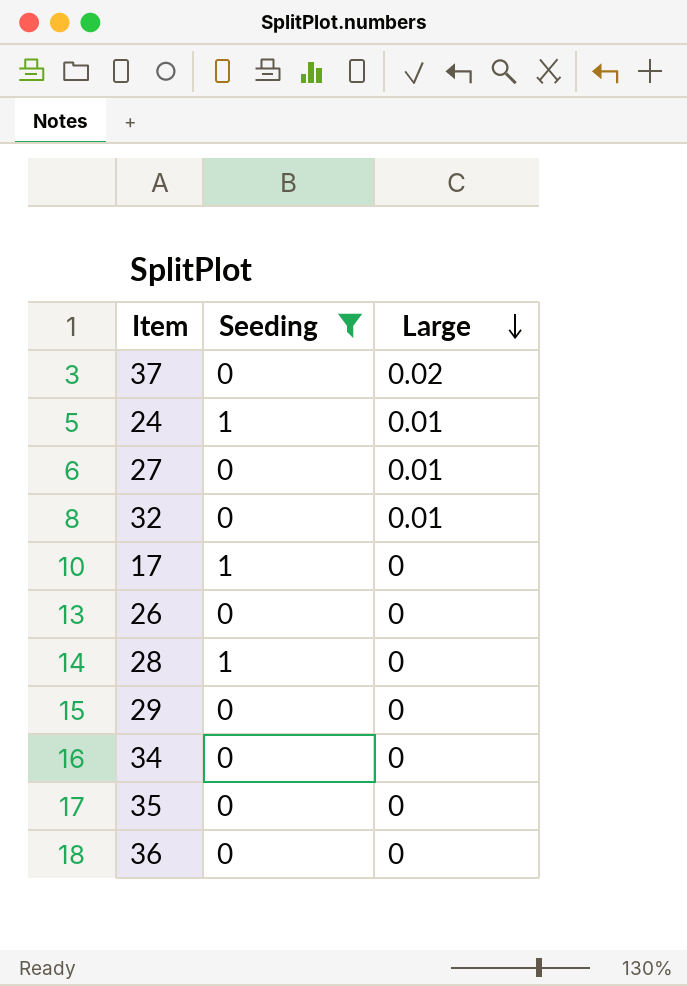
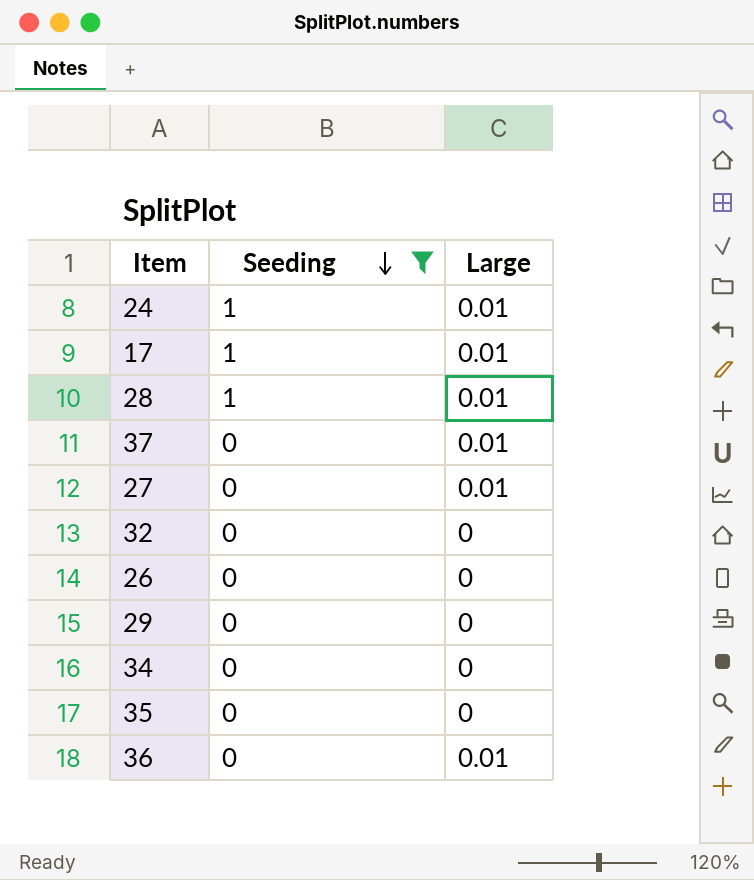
row order: Large descending -> Seeding descending
17 | Large: 0 -> 0.01
28 | Large: 0 -> 0.01
37 | Large: 0.02 -> 0.01
32 | Large: 0.01 -> 0
36 | Large: 0 -> 0.01

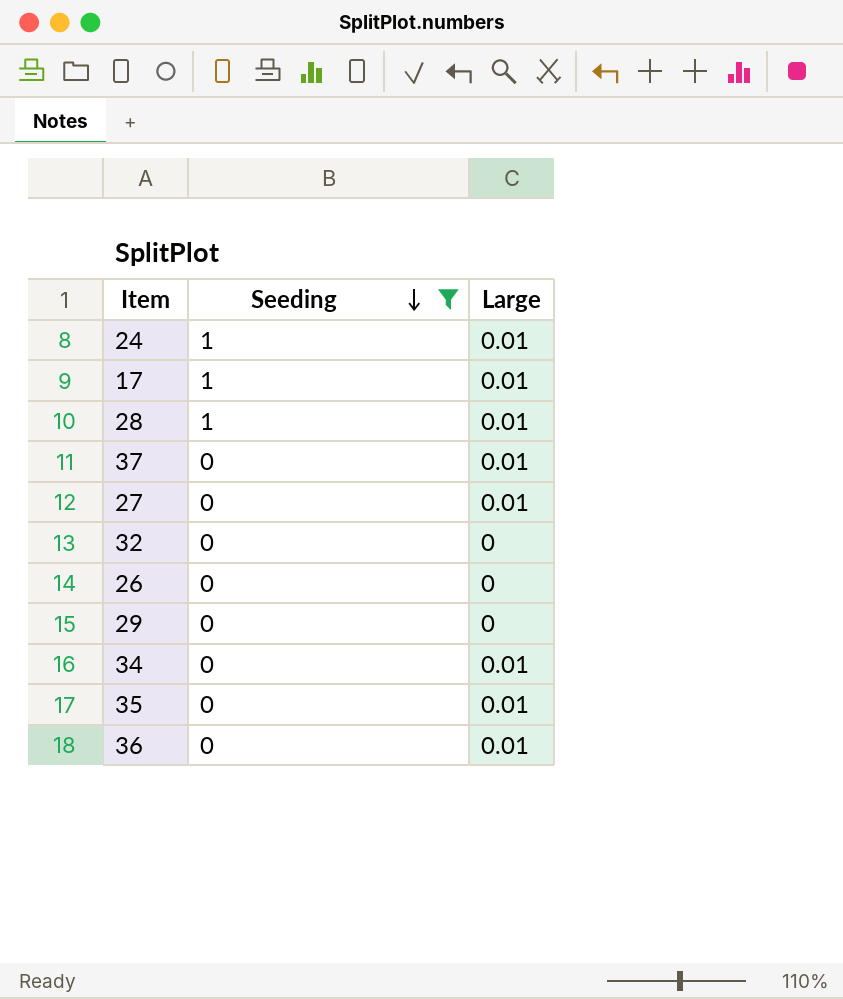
34 | Large: 0 -> 0.01
35 | Large: 0 -> 0.01

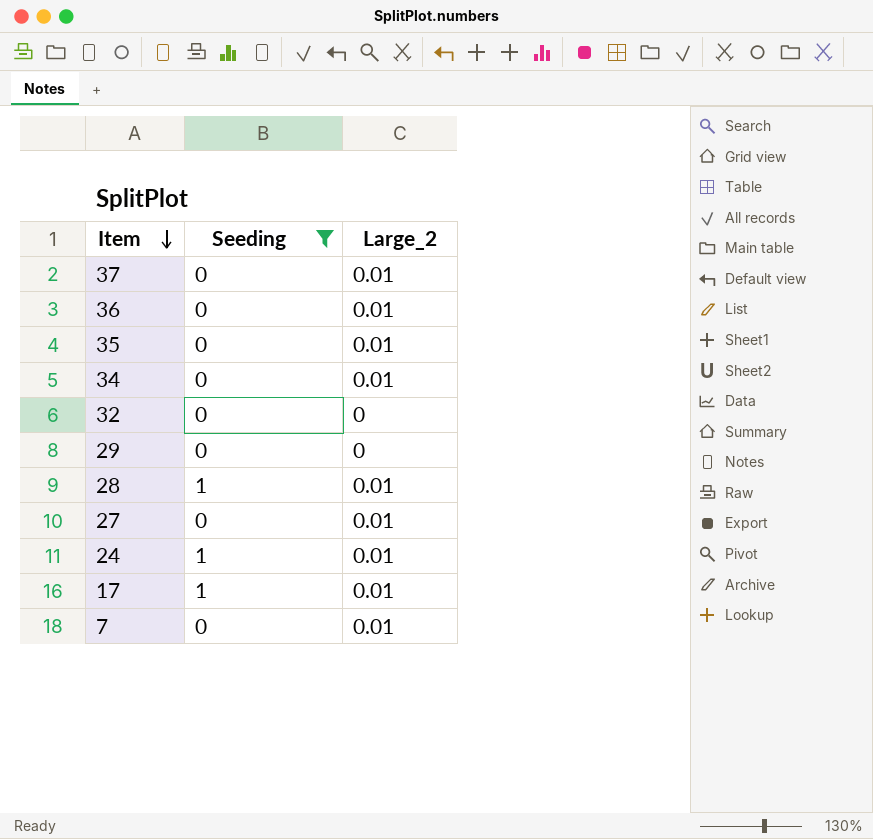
row order: Seeding descending -> Item descending
column name: Large -> Large_2
row 26: 0 | 0 -> none
row 7: none -> 0 | 0.01

